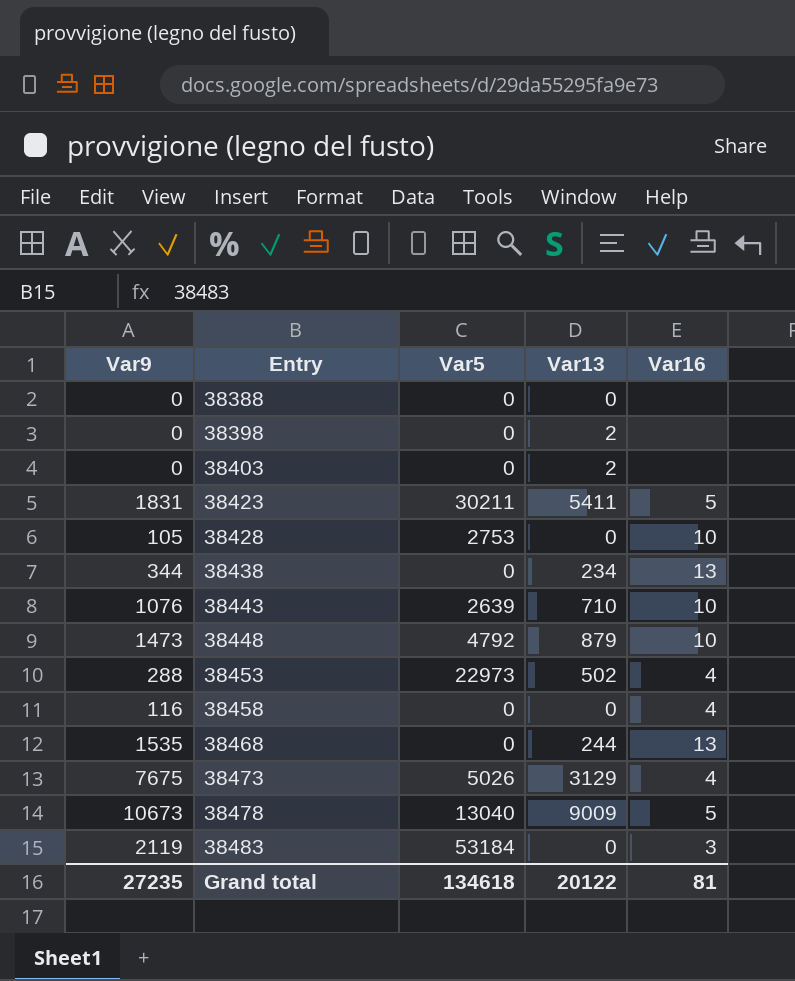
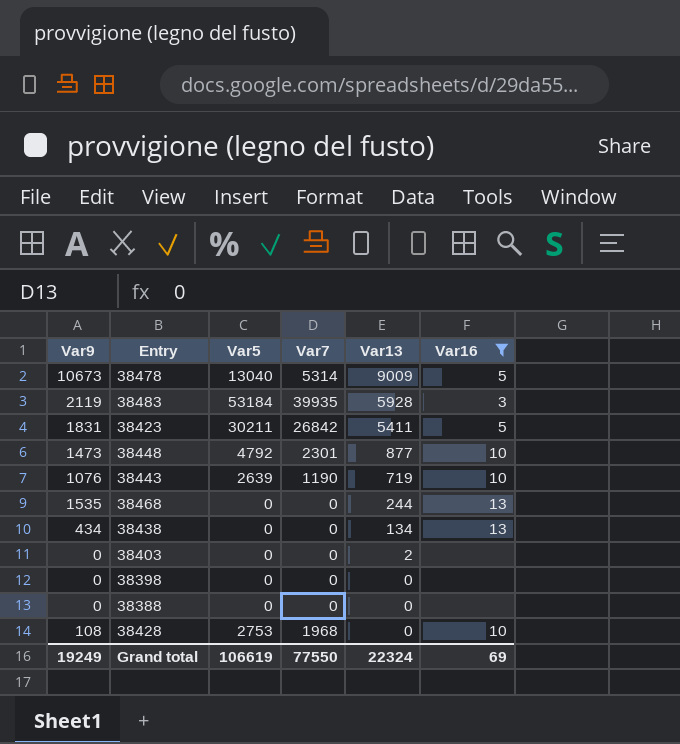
filter: none -> Var16 != 4
row order: Entry ascending -> Var13 descending
column Var7 | position: none -> 4
38483 | Var13: 0 -> 5928
38448 | Var13: 879 -> 877
38443 | Var13: 710 -> 719
38438 | Var9: 344 -> 434
38438 | Var13: 234 -> 134
38398 | Var13: 2 -> 0
38428 | Var9: 105 -> 108
Grand total | Var9: 27235 -> 19249
Grand total | Var5: 134618 -> 106619
Grand total | Var13: 20122 -> 22324
Grand total | Var16: 81 -> 69

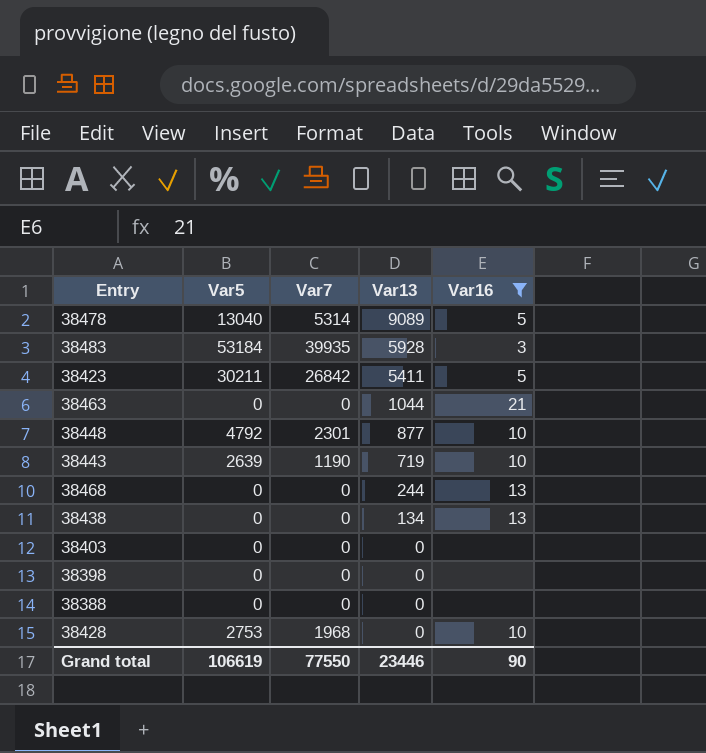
column Var9 | position: 1 -> none
38478 | Var13: 9009 -> 9089
row 38463: none -> 0 | 0 | 1044 | 21
38403 | Var13: 2 -> 0
Grand total | Var13: 22324 -> 23446
Grand total | Var16: 69 -> 90

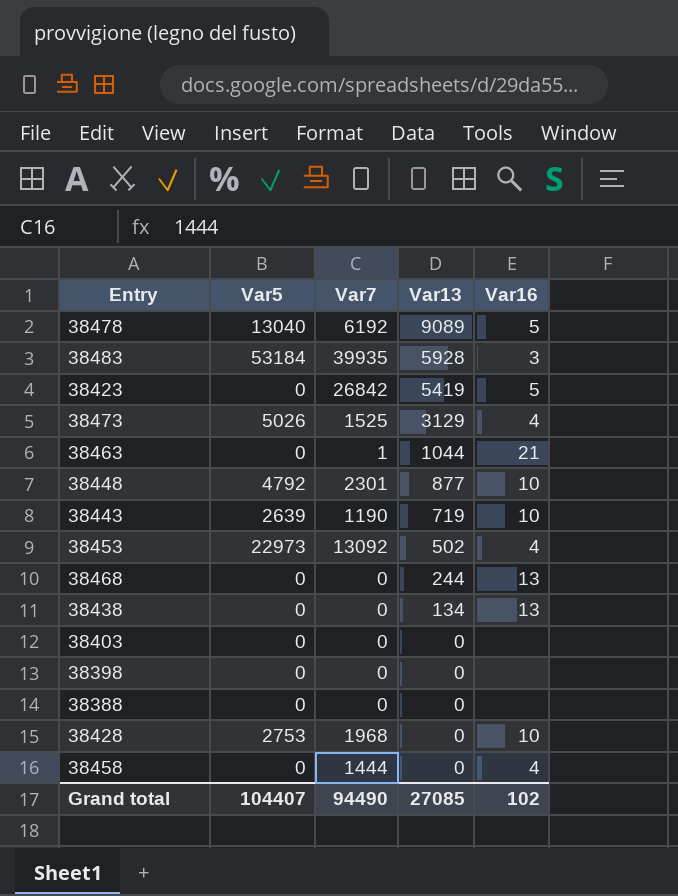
filter: Var16 != 4 -> none
38478 | Var7: 5314 -> 6192
38423 | Var5: 30211 -> 0
38423 | Var13: 5411 -> 5419
38463 | Var7: 0 -> 1
Grand total | Var5: 106619 -> 104407
Grand total | Var7: 77550 -> 94490
Grand total | Var13: 23446 -> 27085
Grand total | Var16: 90 -> 102

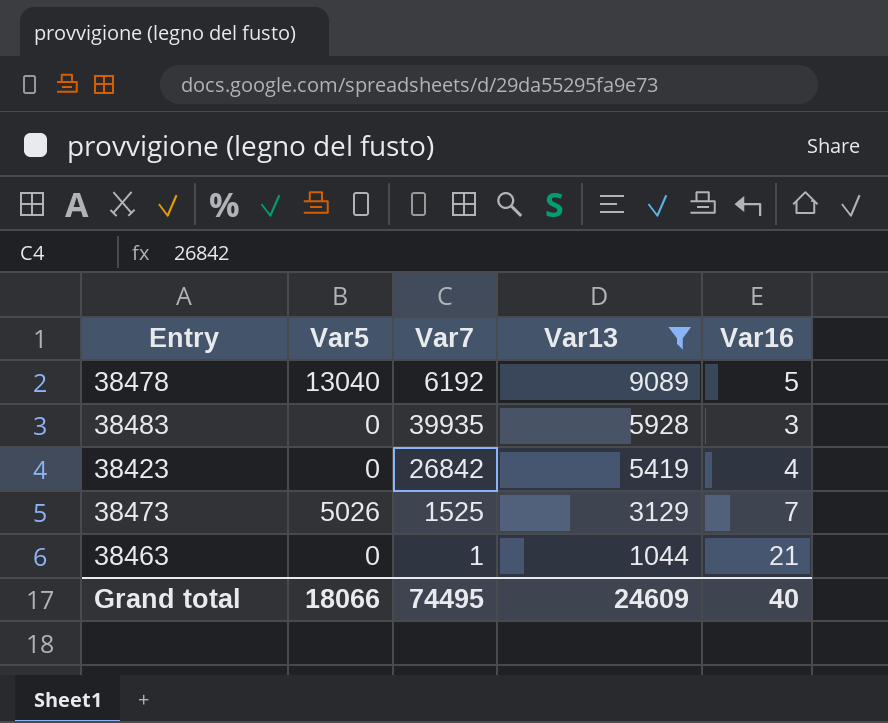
filter: none -> Var13 >= 1044
38483 | Var5: 53184 -> 0
38423 | Var16: 5 -> 4
38473 | Var16: 4 -> 7
Grand total | Var5: 104407 -> 18066
Grand total | Var7: 94490 -> 74495
Grand total | Var13: 27085 -> 24609
Grand total | Var16: 102 -> 40

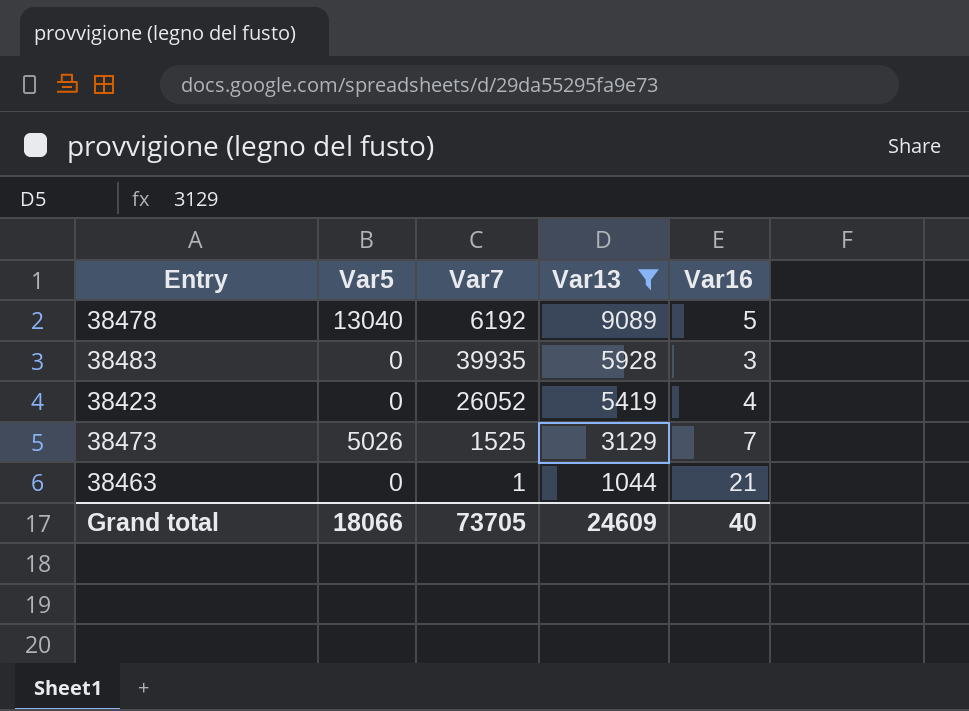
38423 | Var7: 26842 -> 26052
Grand total | Var7: 74495 -> 73705

